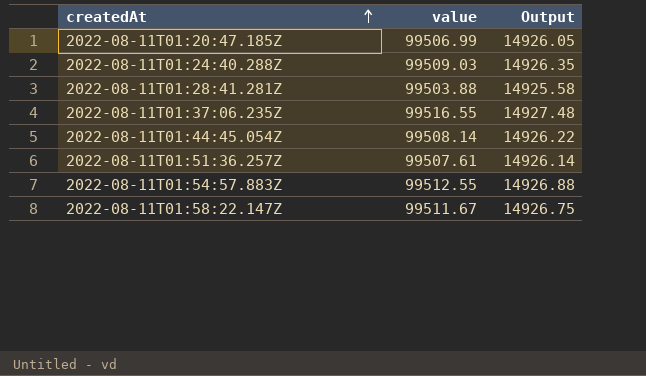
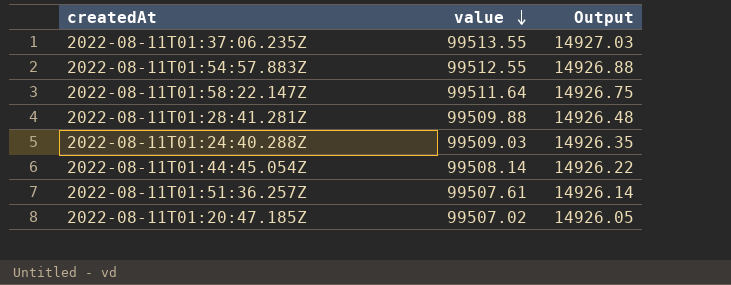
row order: createdAt ascending -> value descending
2022-08-11T01:37:06.235Z | value: 99516.55 -> 99513.55
2022-08-11T01:37:06.235Z | Output: 14927.48 -> 14927.03
2022-08-11T01:58:22.147Z | value: 99511.67 -> 99511.64
2022-08-11T01:28:41.281Z | value: 99503.88 -> 99509.88
2022-08-11T01:28:41.281Z | Output: 14925.58 -> 14926.48
2022-08-11T01:20:47.185Z | value: 99506.99 -> 99507.02

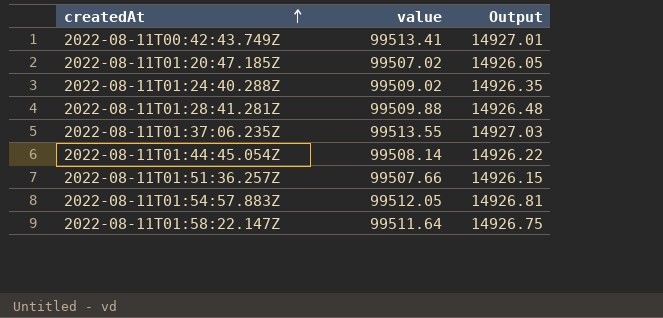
row order: value descending -> createdAt ascending
row 2022-08-11T00:42:43.749Z: none -> 99513.41 | 14927.01
2022-08-11T01:24:40.288Z | value: 99509.03 -> 99509.02
2022-08-11T01:51:36.257Z | value: 99507.61 -> 99507.66
2022-08-11T01:51:36.257Z | Output: 14926.14 -> 14926.15
2022-08-11T01:54:57.883Z | value: 99512.55 -> 99512.05
2022-08-11T01:54:57.883Z | Output: 14926.88 -> 14926.81

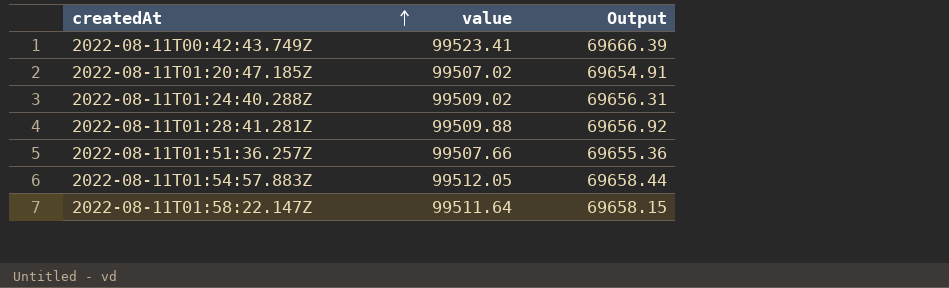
column Output | formula: [value] * 0.15 -> [value] * 0.7
row 2022-08-11T01:37:06.235Z: 99513.55 | 14927.03 -> none
row 2022-08-11T01:44:45.054Z: 99508.14 | 14926.22 -> none
2022-08-11T00:42:43.749Z | value: 99513.41 -> 99523.41

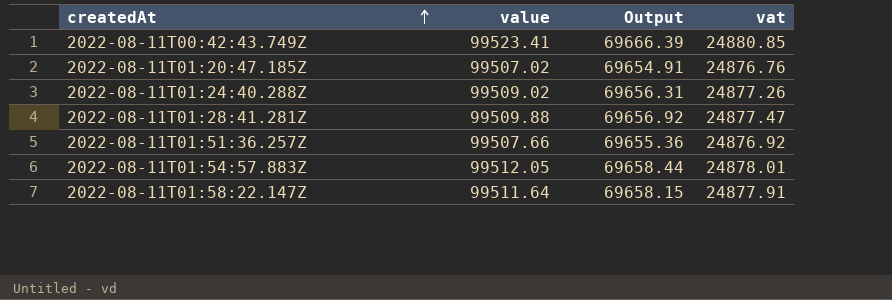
column vat | formula: none -> [value] * 0.25

